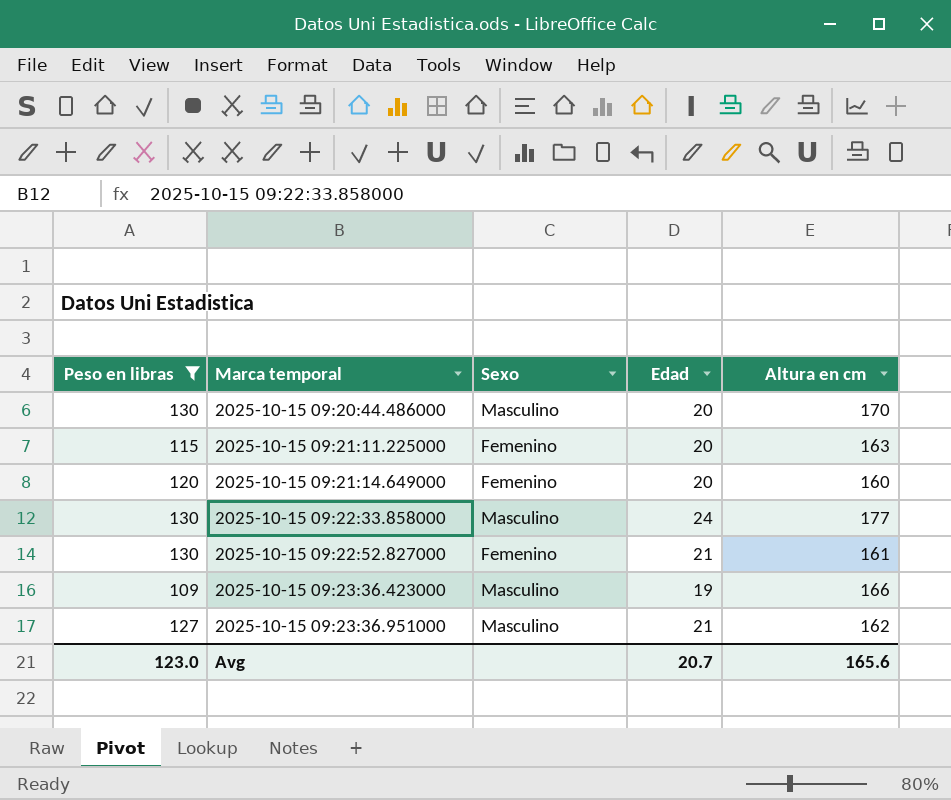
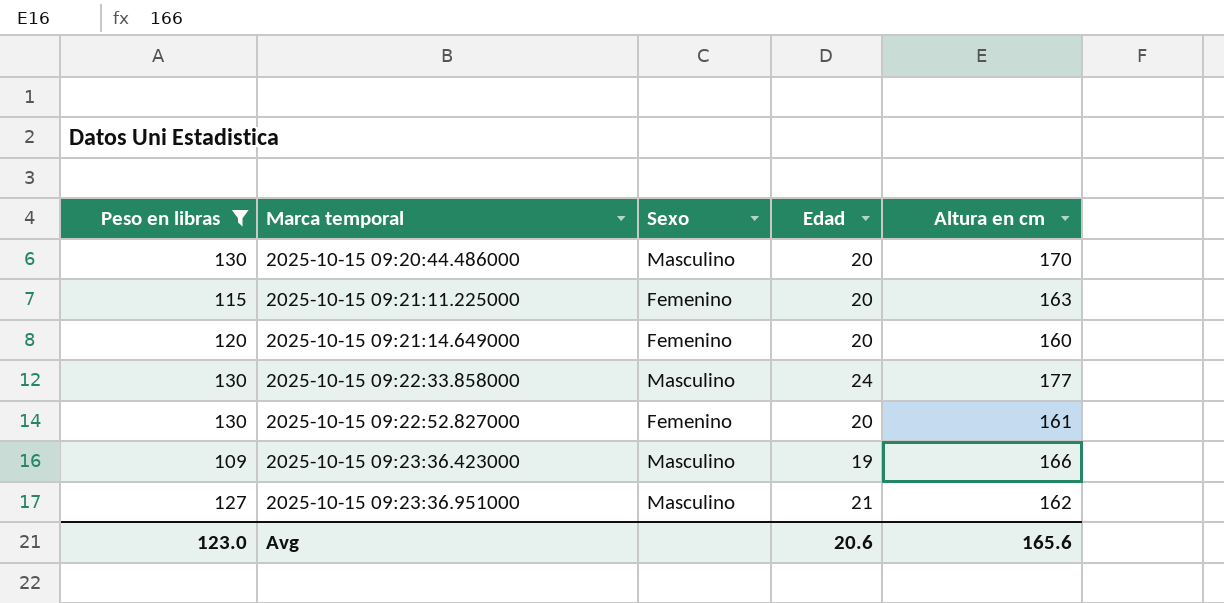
2025-10-15 09:22:52.827000 | Edad: 21 -> 20
Avg | Edad: 20.7 -> 20.6

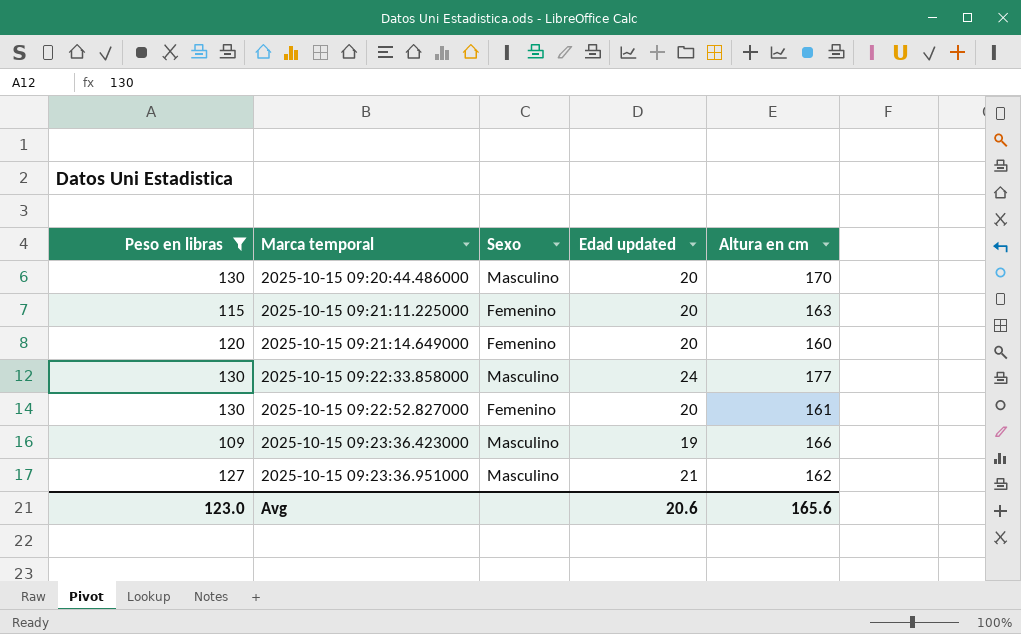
column name: Edad -> Edad updated

